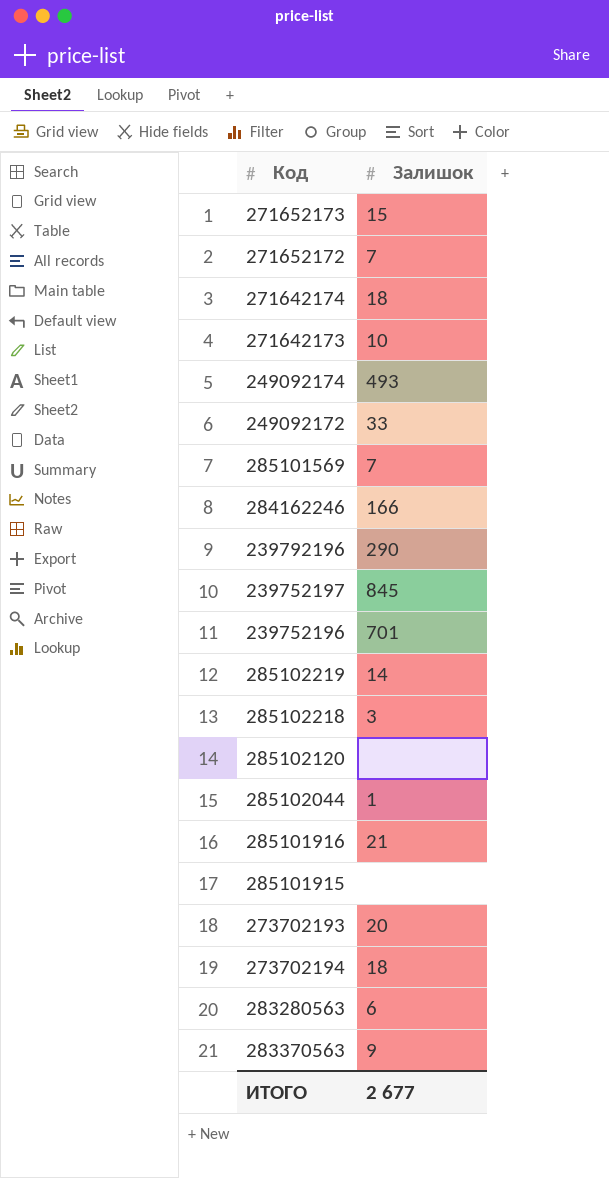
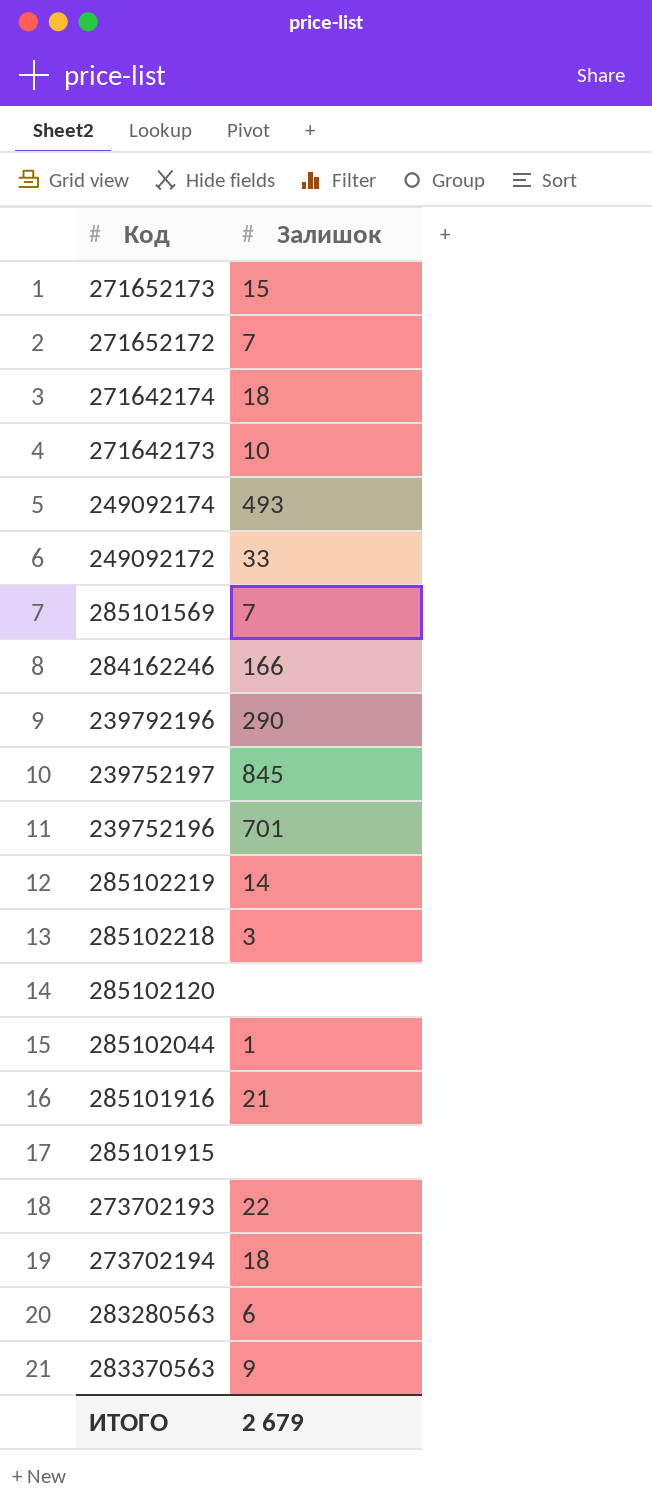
273702193 | Залишок: 20 -> 22
ИТОГО | Залишок: 2 677 -> 2 679

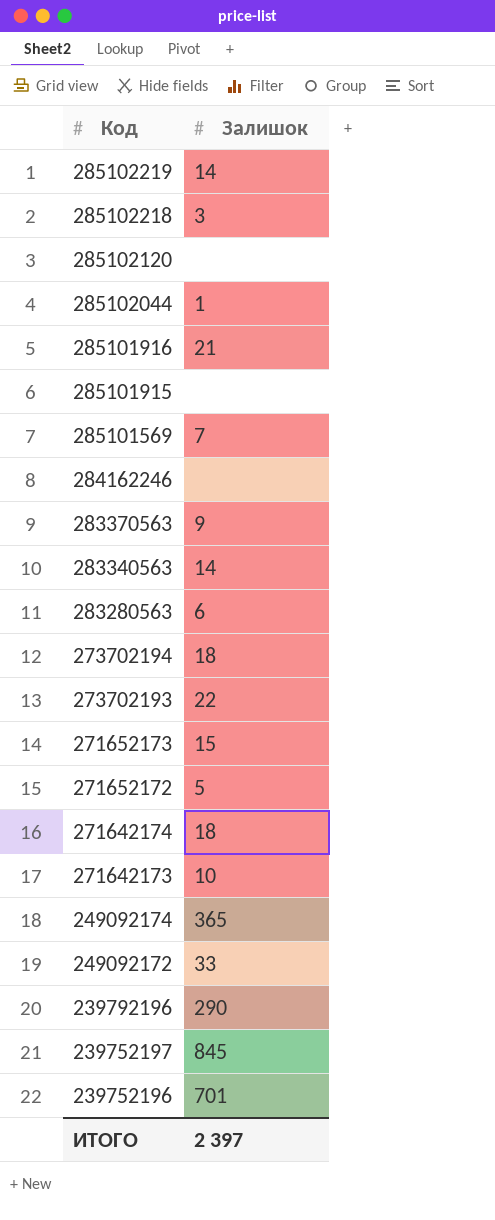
row order: none -> Код descending
284162246 | Залишок: 166 -> none
row 283340563: none -> 14
271652172 | Залишок: 7 -> 5
249092174 | Залишок: 493 -> 365
ИТОГО | Залишок: 2 679 -> 2 397

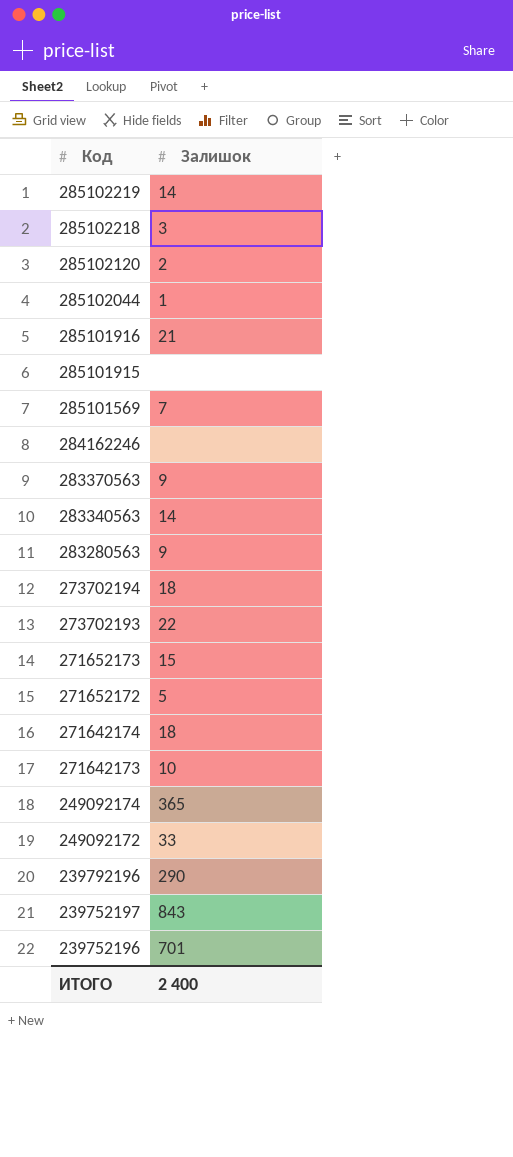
285102120 | Залишок: none -> 2
283280563 | Залишок: 6 -> 9
239752197 | Залишок: 845 -> 843
ИТОГО | Залишок: 2 397 -> 2 400

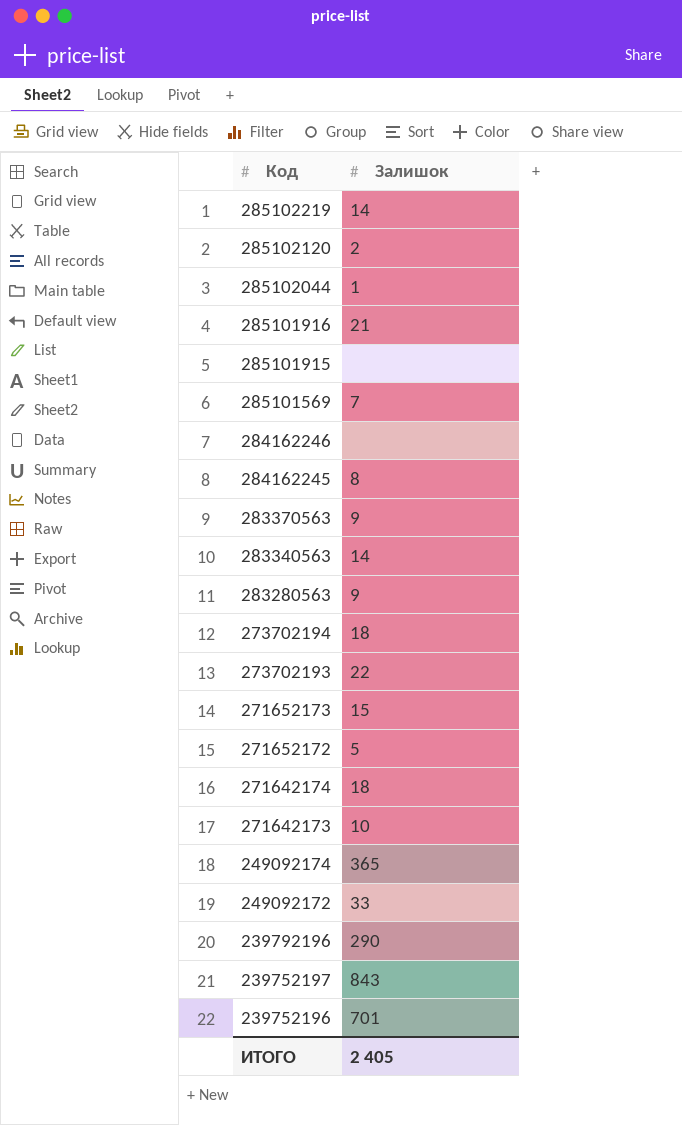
row 285102218: 3 -> none
row 284162245: none -> 8
ИТОГО | Залишок: 2 400 -> 2 405

